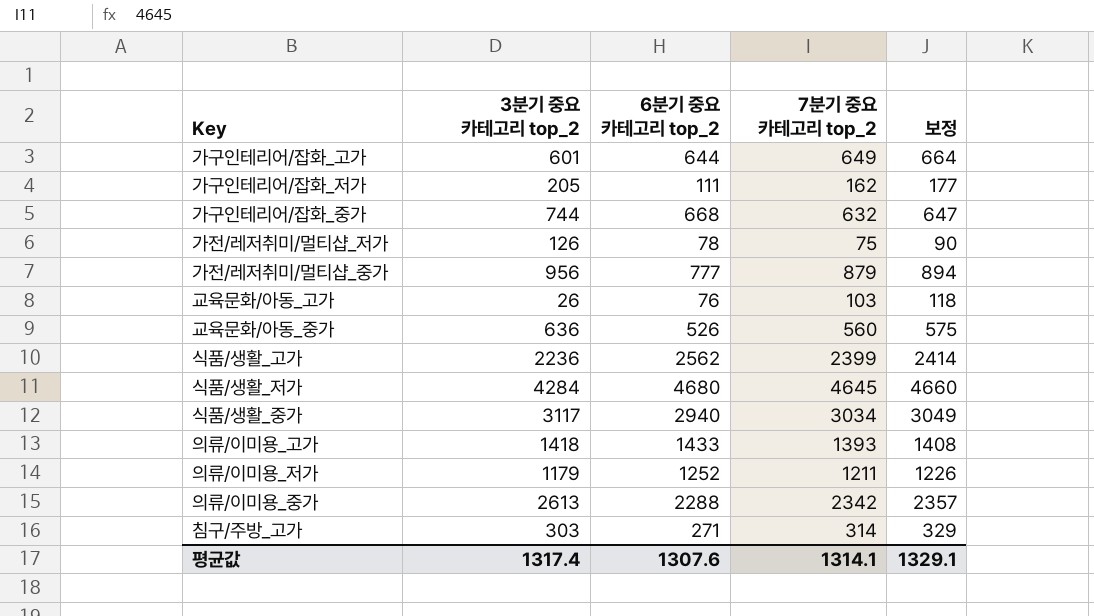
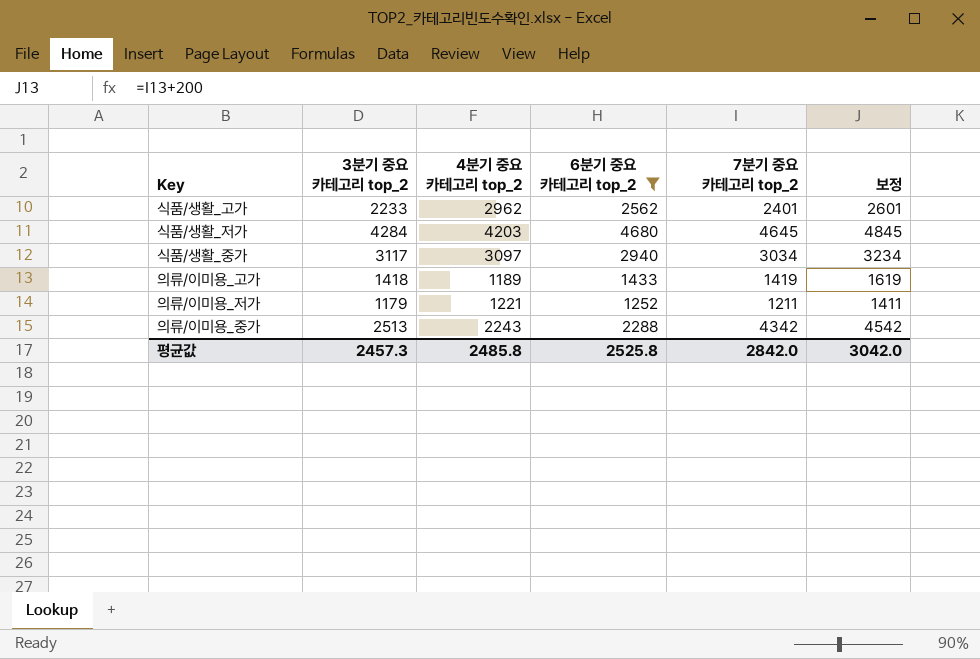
filter: none -> 6분기 중요 카테고리 top_2 >= 1252
column 4분기 중요 카테고리 top_2 | position: none -> 3
column 보정 | formula: [7분기 중요 카테고리 top_2] + 15 -> [7분기 중요 카테고리 top_2] + 200
식품/생활_고가 | 3분기 중요 카테고리 top_2: 2236 -> 2233
식품/생활_고가 | 7분기 중요 카테고리 top_2: 2399 -> 2401
의류/이미용_고가 | 7분기 중요 카테고리 top_2: 1393 -> 1419
의류/이미용_중가 | 3분기 중요 카테고리 top_2: 2613 -> 2513
의류/이미용_중가 | 7분기 중요 카테고리 top_2: 2342 -> 4342
평균값 | 3분기 중요 카테고리 top_2: 1317.4 -> 2457.3
평균값 | 6분기 중요 카테고리 top_2: 1307.6 -> 2525.8
평균값 | 7분기 중요 카테고리 top_2: 1314.1 -> 2842.0
평균값 | 보정: 1329.1 -> 3042.0

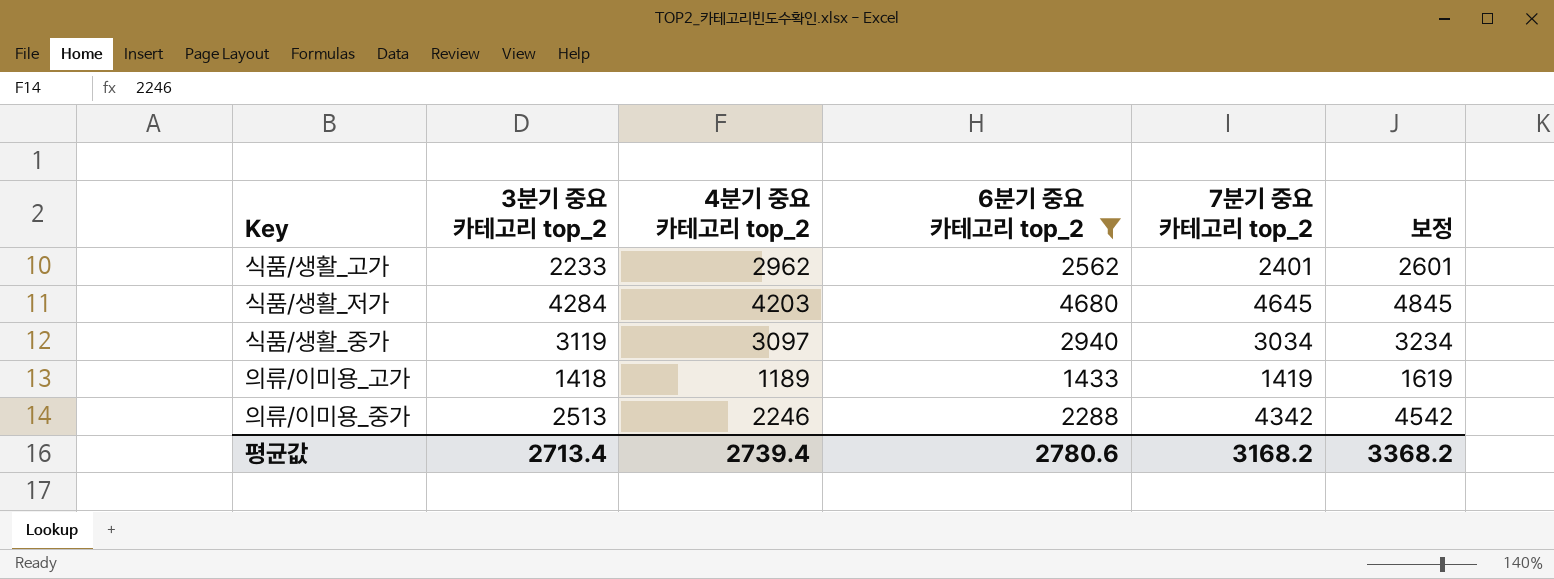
row 의류/이미용_저가: 1179 | 1221 | 1252 | 1211 | 1411 -> none
식품/생활_중가 | 3분기 중요 카테고리 top_2: 3117 -> 3119
의류/이미용_중가 | 4분기 중요 카테고리 top_2: 2243 -> 2246
평균값 | 3분기 중요 카테고리 top_2: 2457.3 -> 2713.4
평균값 | 4분기 중요 카테고리 top_2: 2485.8 -> 2739.4
평균값 | 6분기 중요 카테고리 top_2: 2525.8 -> 2780.6
평균값 | 7분기 중요 카테고리 top_2: 2842.0 -> 3168.2
평균값 | 보정: 3042.0 -> 3368.2

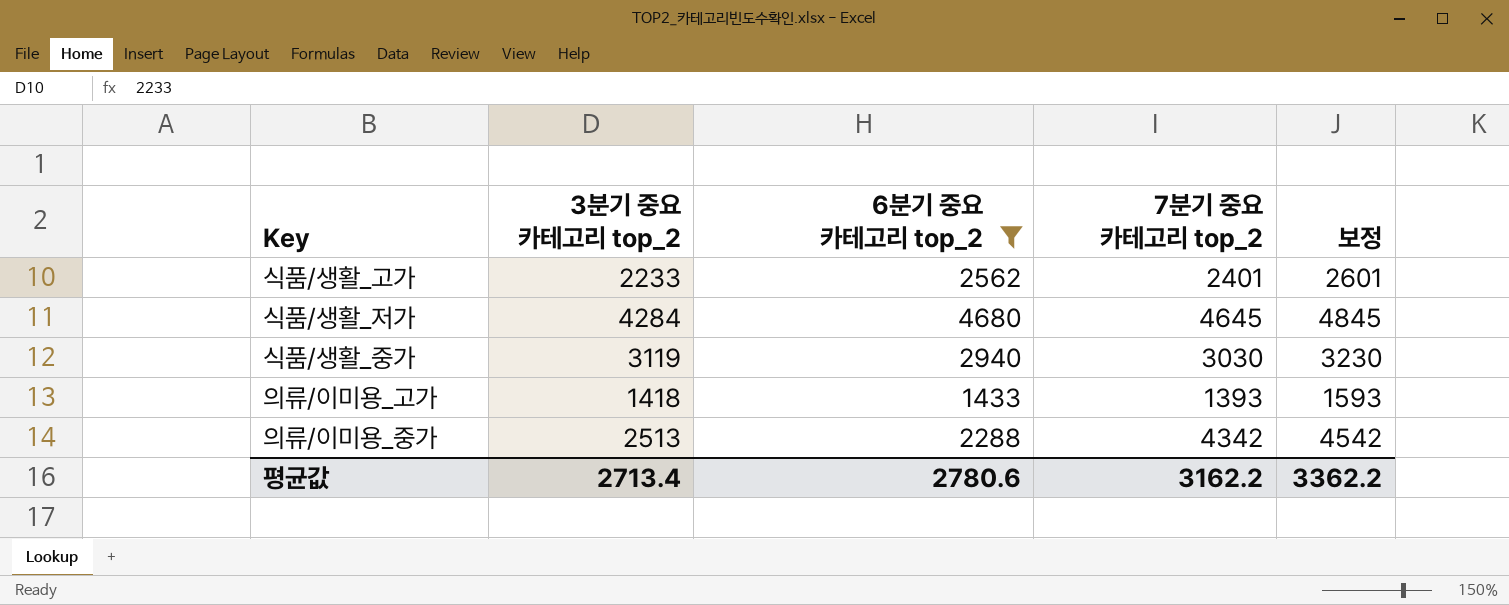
column 4분기 중요 카테고리 top_2 | position: 3 -> none
식품/생활_중가 | 7분기 중요 카테고리 top_2: 3034 -> 3030
식품/생활_중가 | 보정: 3234 -> 3230
의류/이미용_고가 | 7분기 중요 카테고리 top_2: 1419 -> 1393
의류/이미용_고가 | 보정: 1619 -> 1593
평균값 | 7분기 중요 카테고리 top_2: 3168.2 -> 3162.2
평균값 | 보정: 3368.2 -> 3362.2

